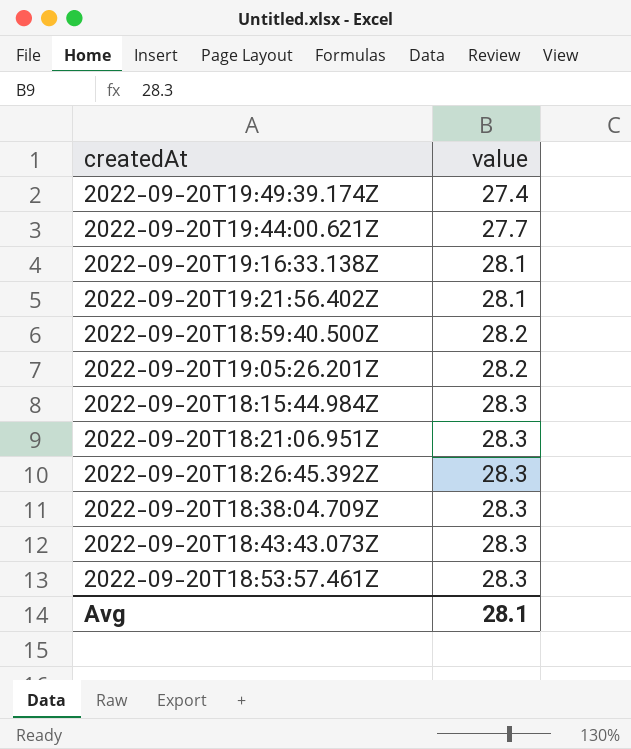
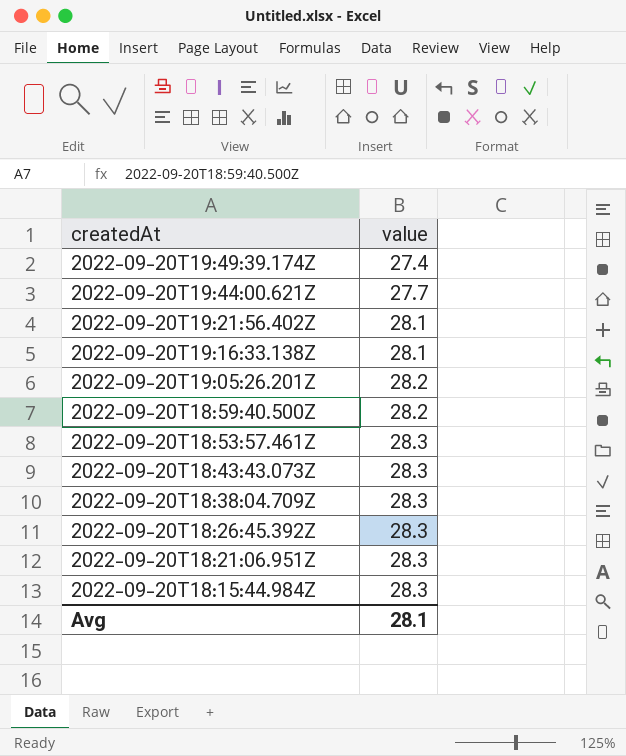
row order: value ascending -> createdAt descending

